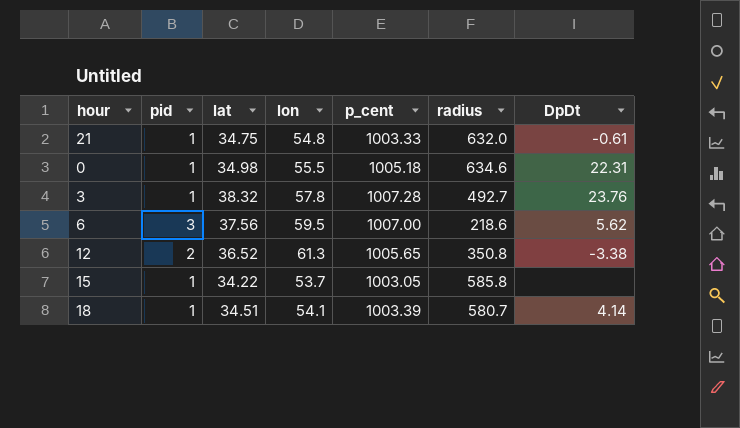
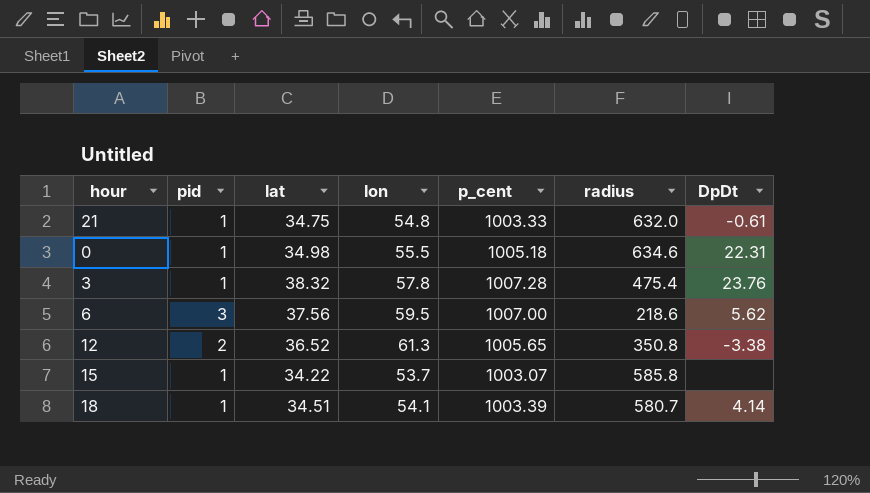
3 | radius: 492.7 -> 475.4
15 | p_cent: 1003.05 -> 1003.07

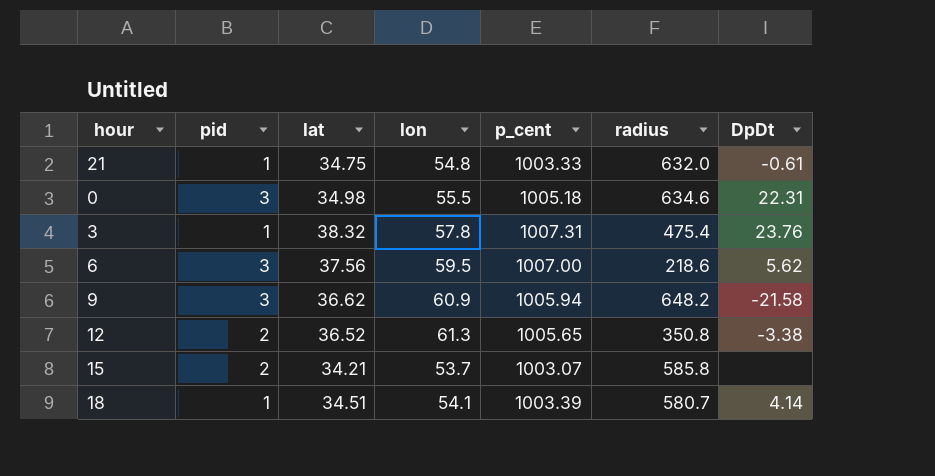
0 | pid: 1 -> 3
3 | p_cent: 1007.28 -> 1007.31
row 9: none -> 3 | 36.62 | 60.9 | 1005.94 | 648.2 | -21.58
15 | pid: 1 -> 2
15 | lat: 34.22 -> 34.21

